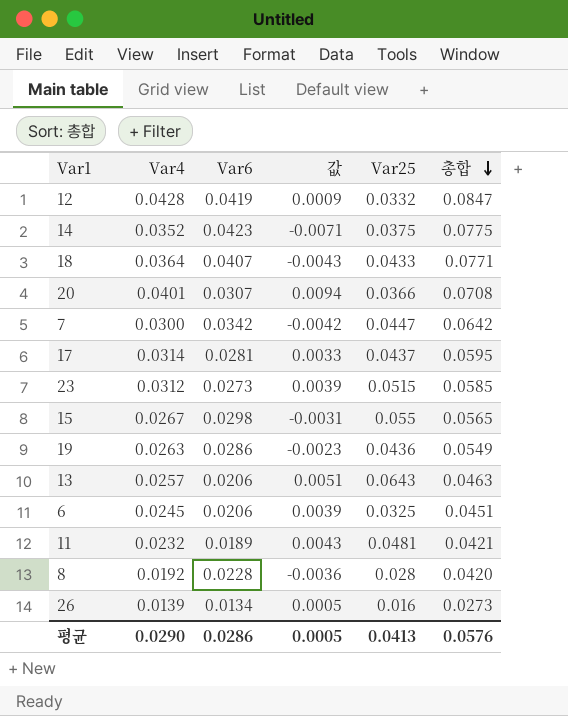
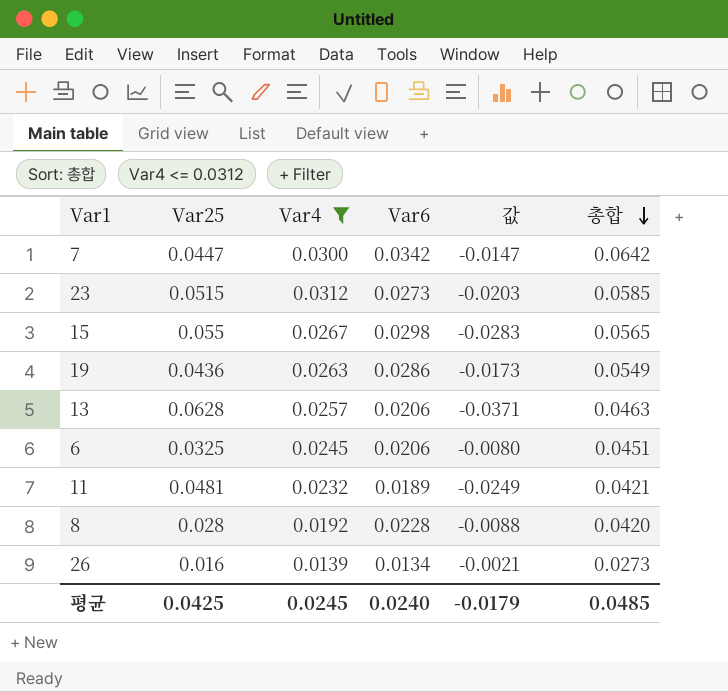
filter: none -> Var4 <= 0.0312
column Var25 | position: 5 -> 2
column 값 | formula: [Var4] - [Var6] -> [Var4] - [Var25]
13 | Var25: 0.0643 -> 0.0628
평균 | Var25: 0.0413 -> 0.0425
평균 | Var4: 0.0290 -> 0.0245
평균 | Var6: 0.0286 -> 0.0240
평균 | 값: 0.0005 -> -0.0179
평균 | 총합: 0.0576 -> 0.0485

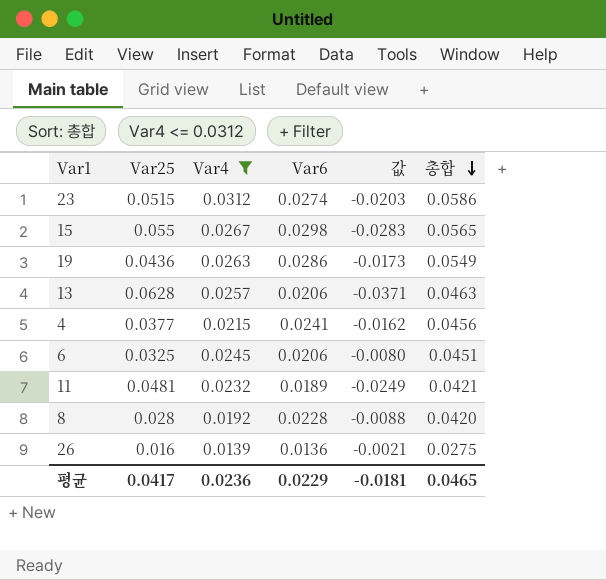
row 7: 0.0447 | 0.0300 | 0.0342 | -0.0147 | 0.0642 -> none
23 | Var6: 0.0273 -> 0.0274
23 | 총합: 0.0585 -> 0.0586
row 4: none -> 0.0377 | 0.0215 | 0.0241 | -0.0162 | 0.0456
26 | Var6: 0.0134 -> 0.0136
26 | 총합: 0.0273 -> 0.0275
평균 | Var25: 0.0425 -> 0.0417
평균 | Var4: 0.0245 -> 0.0236
평균 | Var6: 0.0240 -> 0.0229
평균 | 값: -0.0179 -> -0.0181
평균 | 총합: 0.0485 -> 0.0465

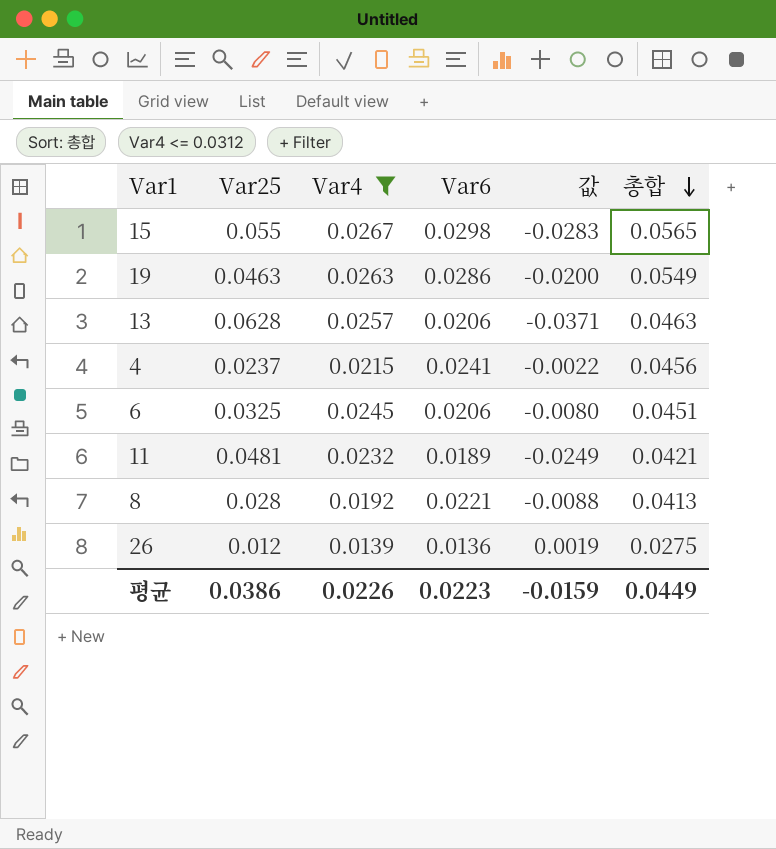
row 23: 0.0515 | 0.0312 | 0.0274 | -0.0203 | 0.0586 -> none
19 | Var25: 0.0436 -> 0.0463
19 | 값: -0.0173 -> -0.0200
4 | Var25: 0.0377 -> 0.0237
4 | 값: -0.0162 -> -0.0022
8 | Var6: 0.0228 -> 0.0221
8 | 총합: 0.0420 -> 0.0413
26 | Var25: 0.016 -> 0.012
26 | 값: -0.0021 -> 0.0019
평균 | Var25: 0.0417 -> 0.0386
평균 | Var4: 0.0236 -> 0.0226
평균 | Var6: 0.0229 -> 0.0223
평균 | 값: -0.0181 -> -0.0159
평균 | 총합: 0.0465 -> 0.0449

